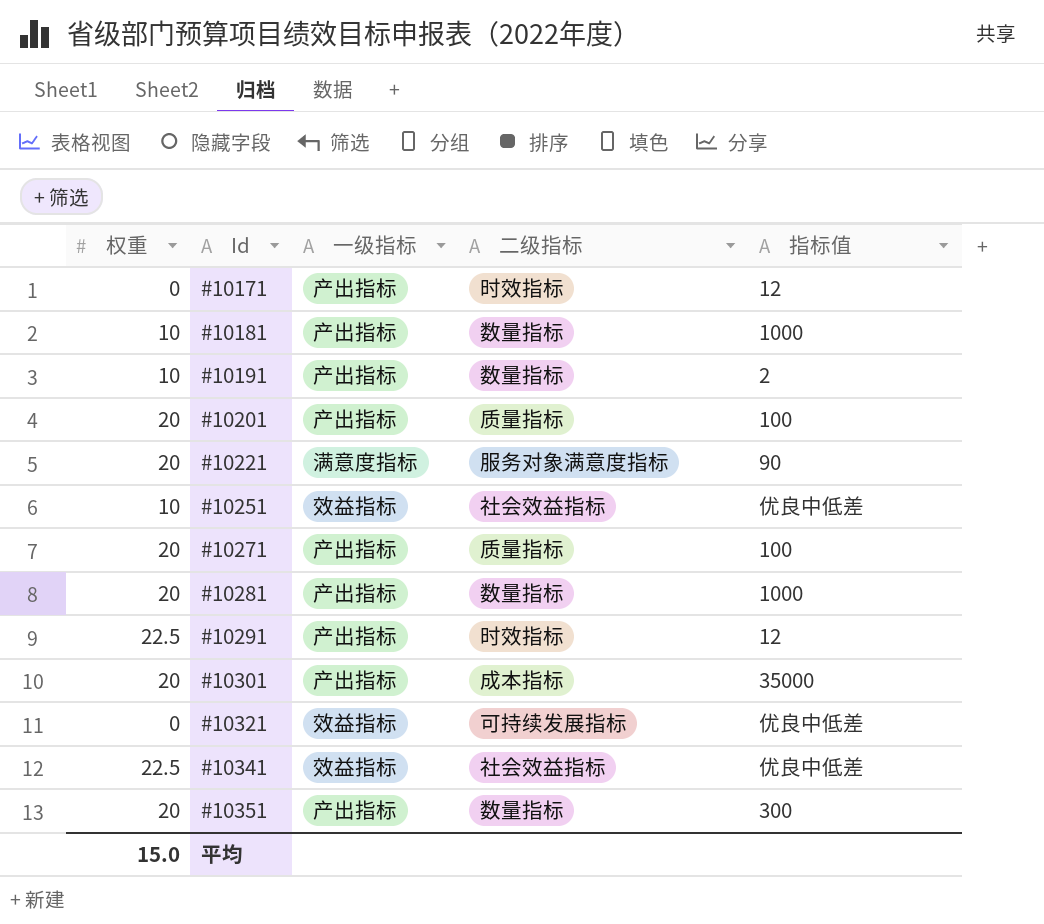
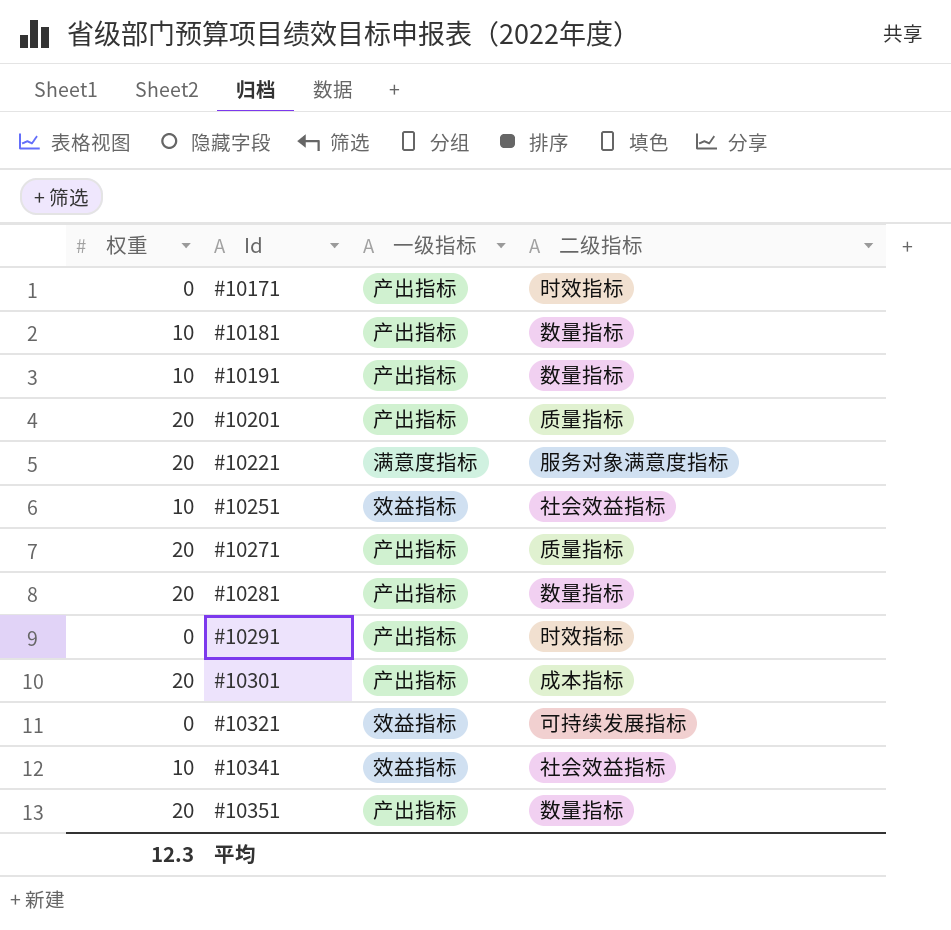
column 指标值 | position: 5 -> none
#10291 | 权重: 22.5 -> 0
#10341 | 权重: 22.5 -> 10
平均 | 权重: 15.0 -> 12.3

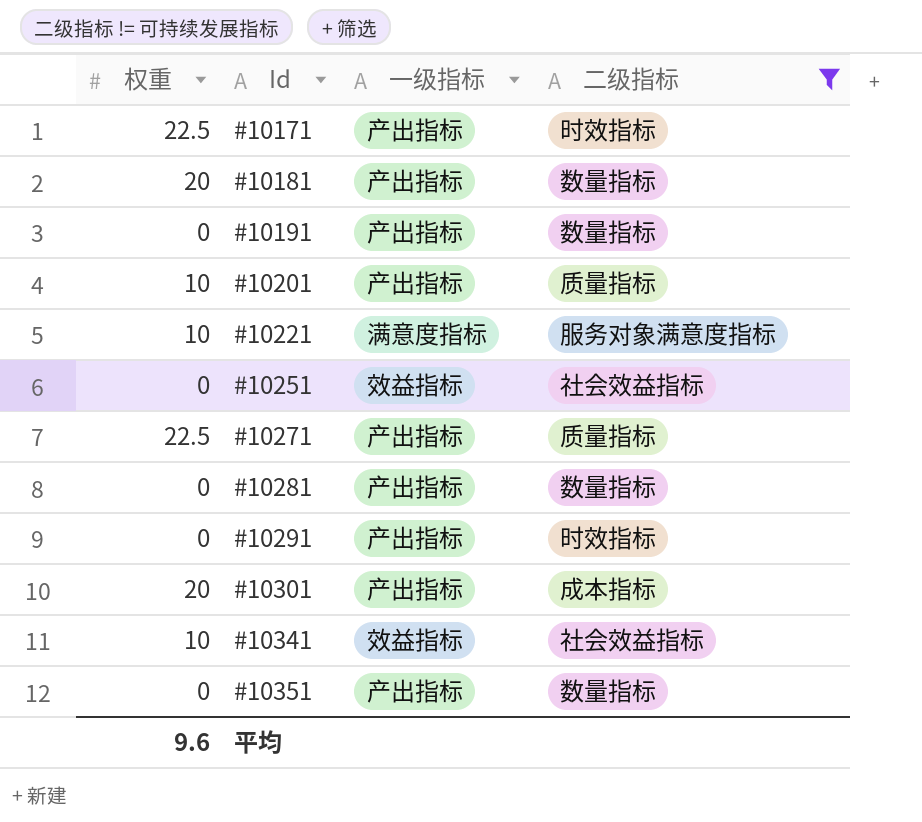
filter: none -> 二级指标 != 可持续发展指标
#10171 | 权重: 0 -> 22.5
#10181 | 权重: 10 -> 20
#10191 | 权重: 10 -> 0
#10201 | 权重: 20 -> 10
#10221 | 权重: 20 -> 10
#10251 | 权重: 10 -> 0
#10271 | 权重: 20 -> 22.5
#10281 | 权重: 20 -> 0
#10351 | 权重: 20 -> 0
平均 | 权重: 12.3 -> 9.6

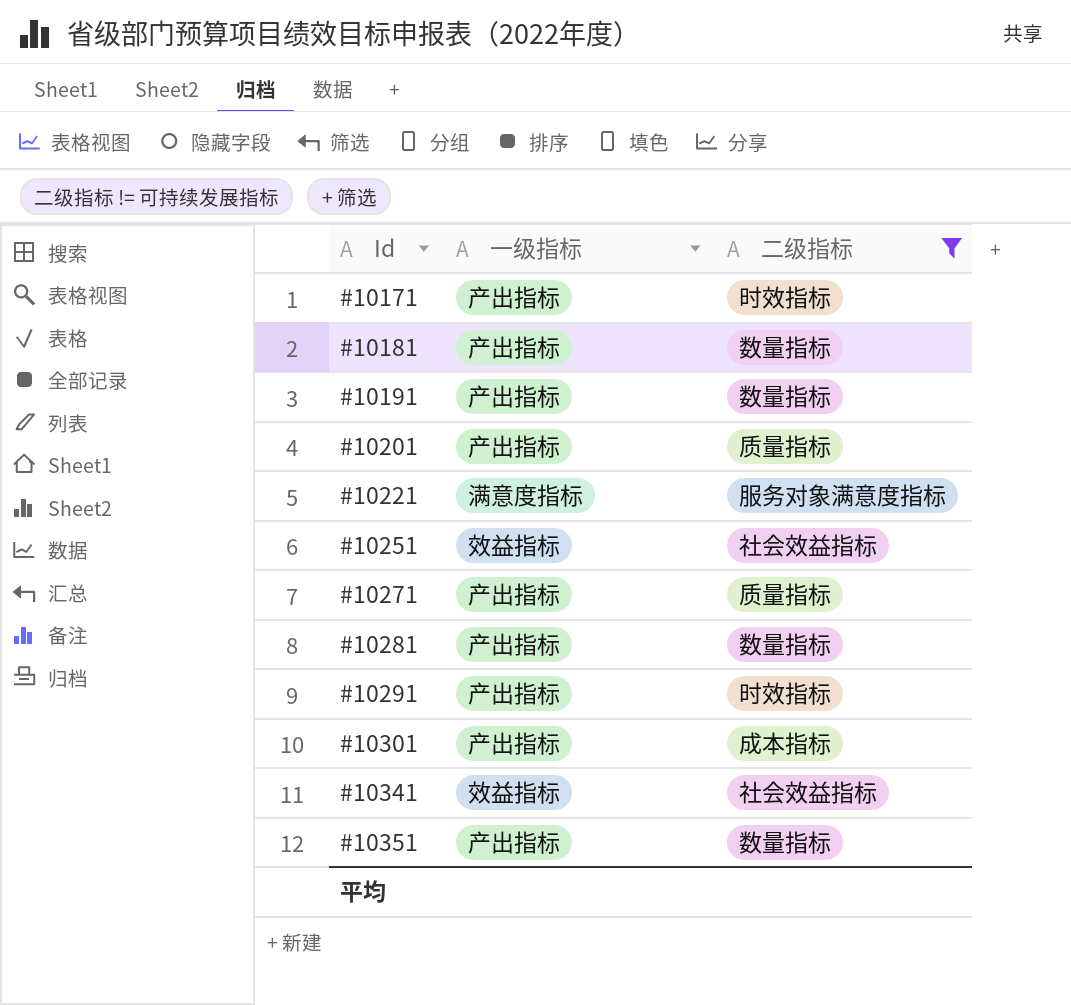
column 权重 | position: 1 -> none

